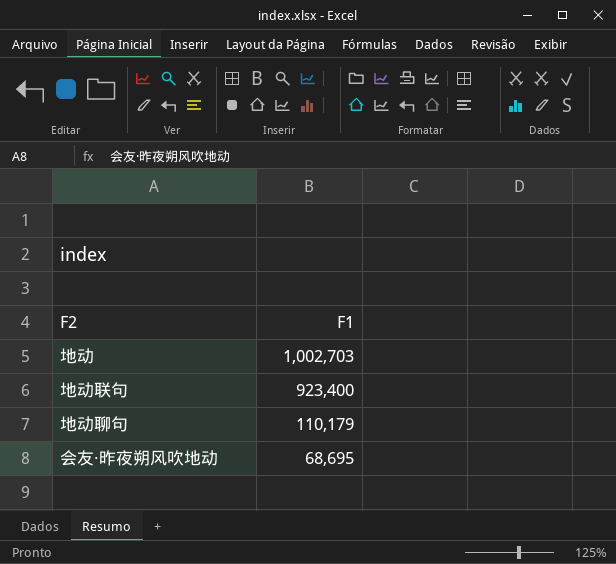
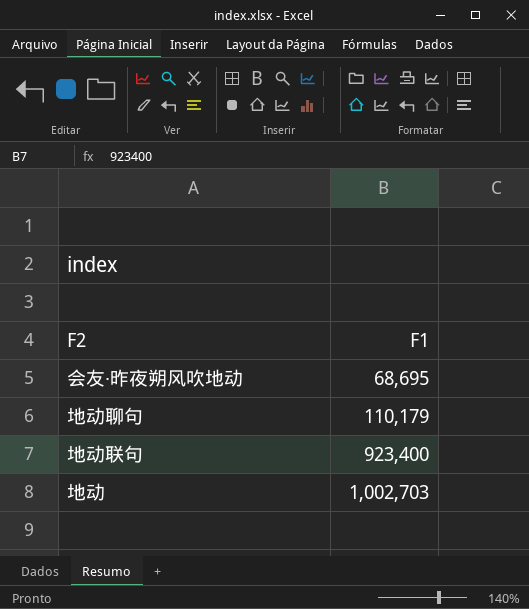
row order: F1 descending -> F1 ascending

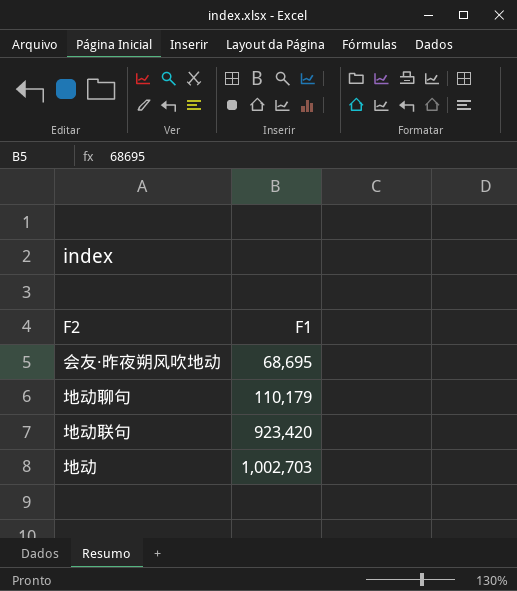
地动联句 | F1: 923,400 -> 923,420

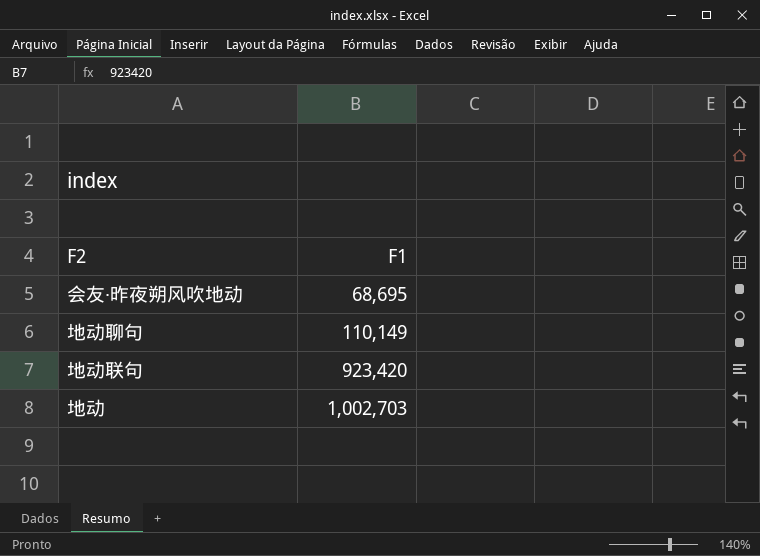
地动聊句 | F1: 110,179 -> 110,149

